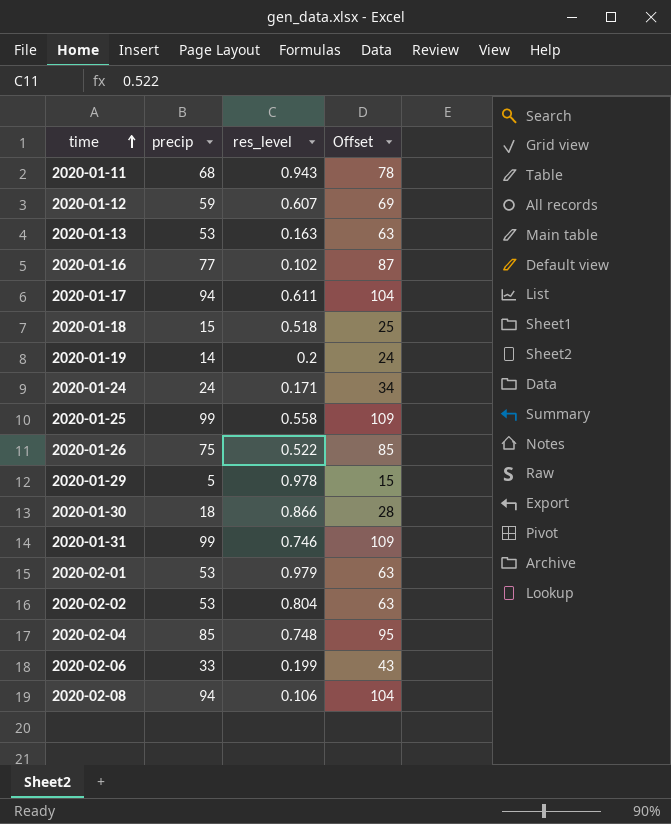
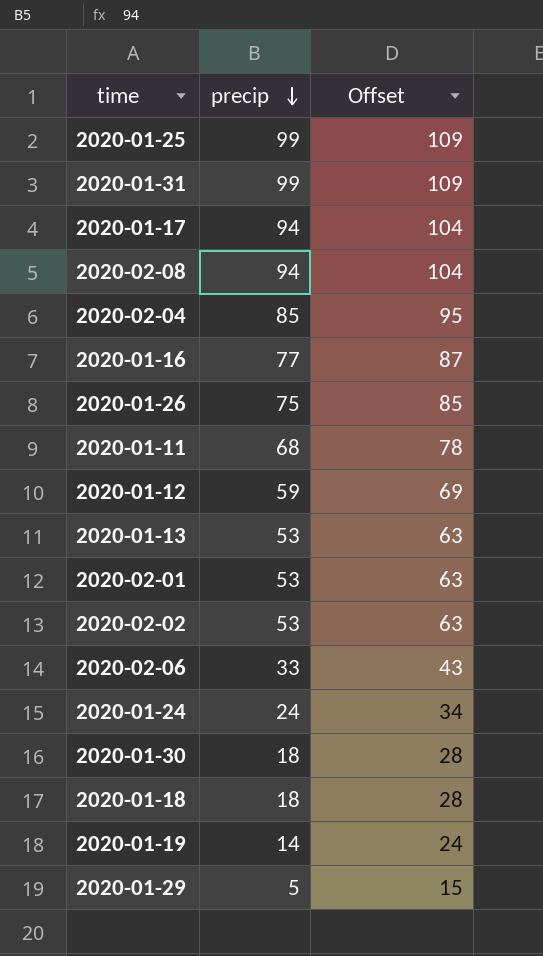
row order: time ascending -> precip descending
column res_level | position: 3 -> none
2020-01-18 | precip: 15 -> 18
2020-01-18 | Offset: 25 -> 28

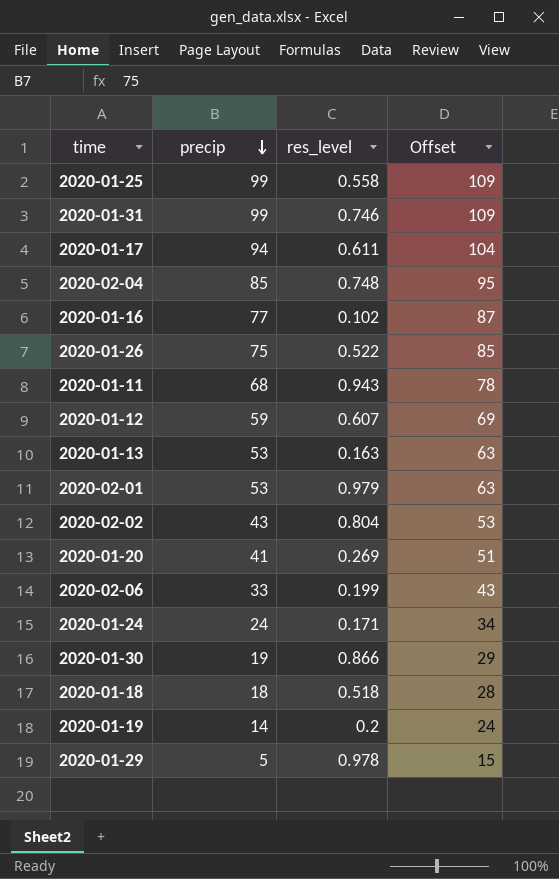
column res_level | position: none -> 3
row 2020-02-08: 94 | 104 -> none
2020-02-02 | precip: 53 -> 43
2020-02-02 | Offset: 63 -> 53
row 2020-01-20: none -> 41 | 0.269 | 51
2020-01-30 | precip: 18 -> 19
2020-01-30 | Offset: 28 -> 29

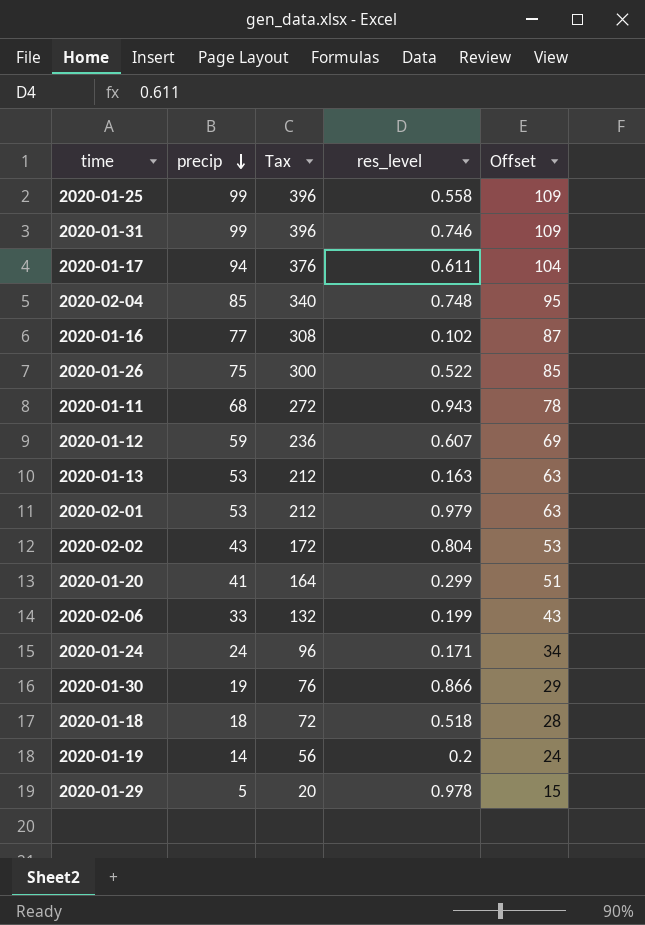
column Tax | formula: none -> [precip] * 4
2020-01-20 | res_level: 0.269 -> 0.299

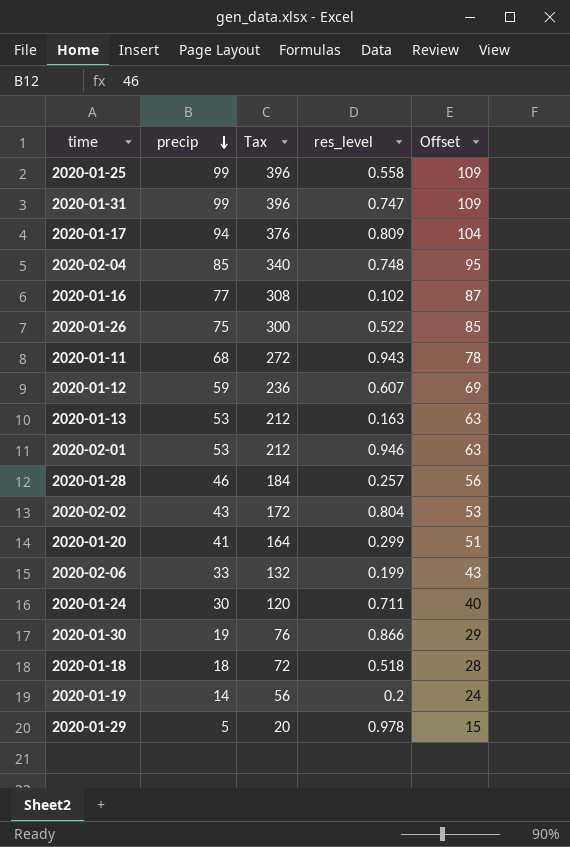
2020-01-31 | res_level: 0.746 -> 0.747
2020-01-17 | res_level: 0.611 -> 0.809
2020-02-01 | res_level: 0.979 -> 0.946
row 2020-01-28: none -> 46 | 184 | 0.257 | 56
2020-01-24 | precip: 24 -> 30
2020-01-24 | Tax: 96 -> 120
2020-01-24 | res_level: 0.171 -> 0.711
2020-01-24 | Offset: 34 -> 40

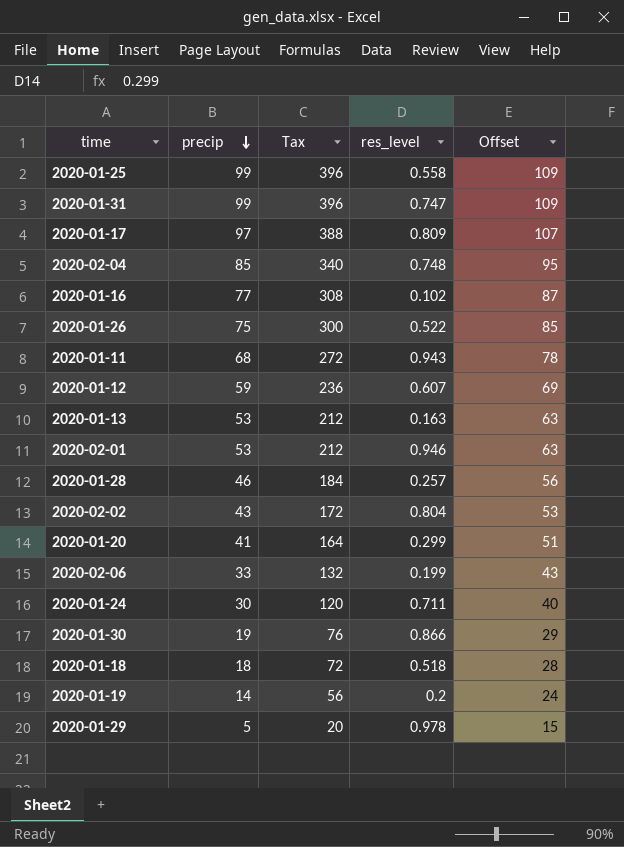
2020-01-17 | precip: 94 -> 97
2020-01-17 | Tax: 376 -> 388
2020-01-17 | Offset: 104 -> 107

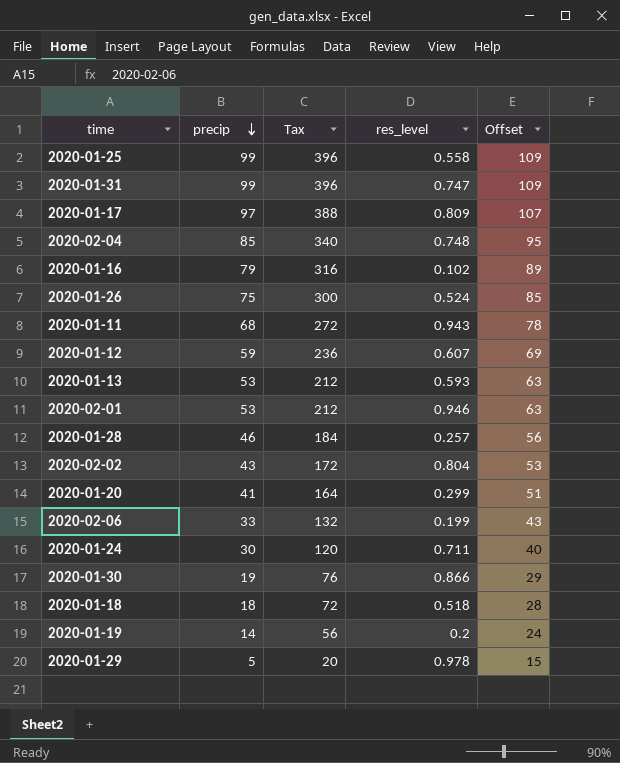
2020-01-16 | precip: 77 -> 79
2020-01-16 | Tax: 308 -> 316
2020-01-16 | Offset: 87 -> 89
2020-01-26 | res_level: 0.522 -> 0.524
2020-01-13 | res_level: 0.163 -> 0.593

